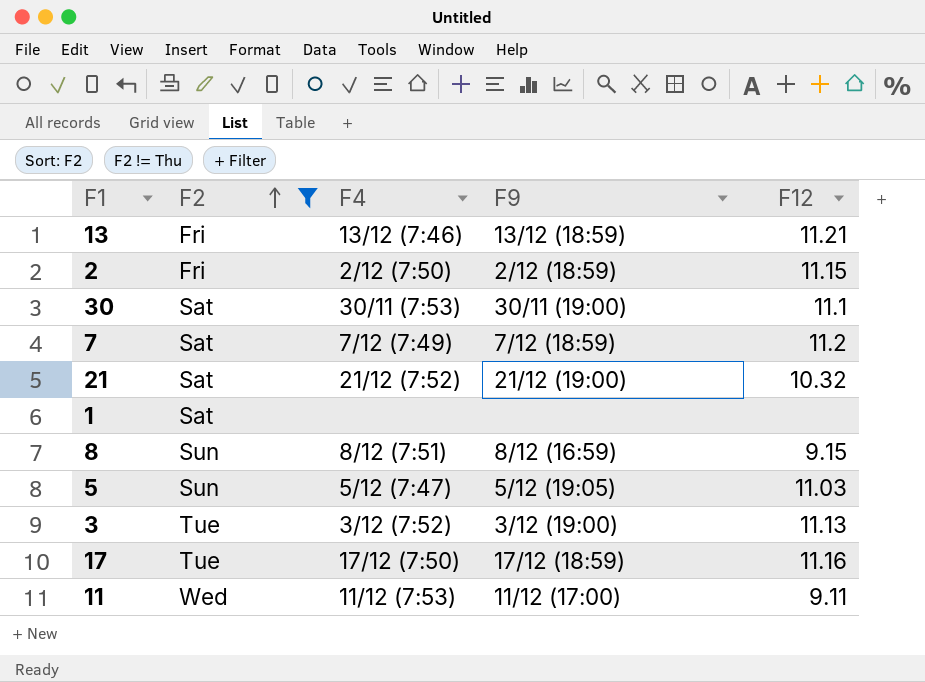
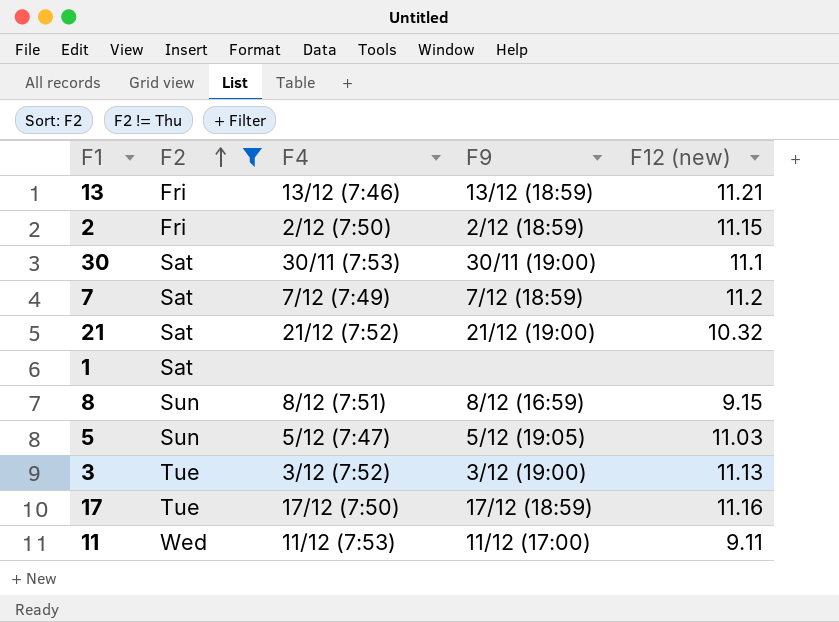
column name: F12 -> F12 (new)

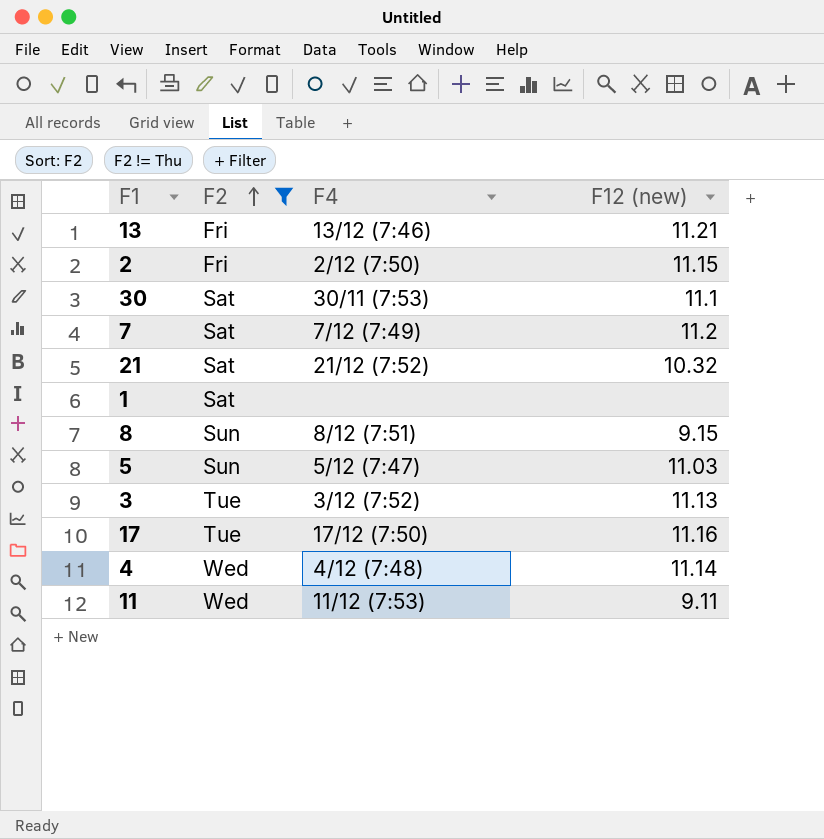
column F9 | position: 4 -> none
row 4: none -> Wed | 4/12 (7:48) | 11.14

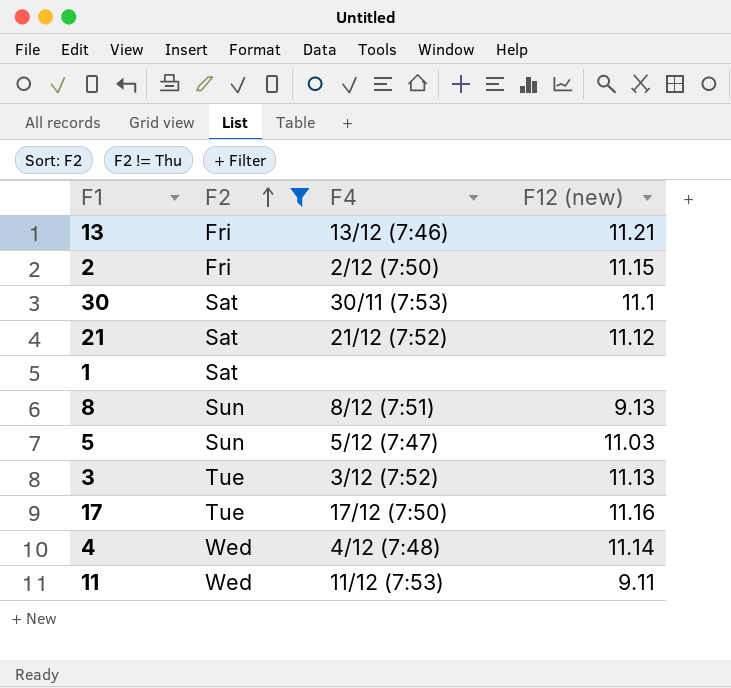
row 7: Sat | 7/12 (7:49) | 11.2 -> none
21 | F12 (new): 10.32 -> 11.12
8 | F12 (new): 9.15 -> 9.13

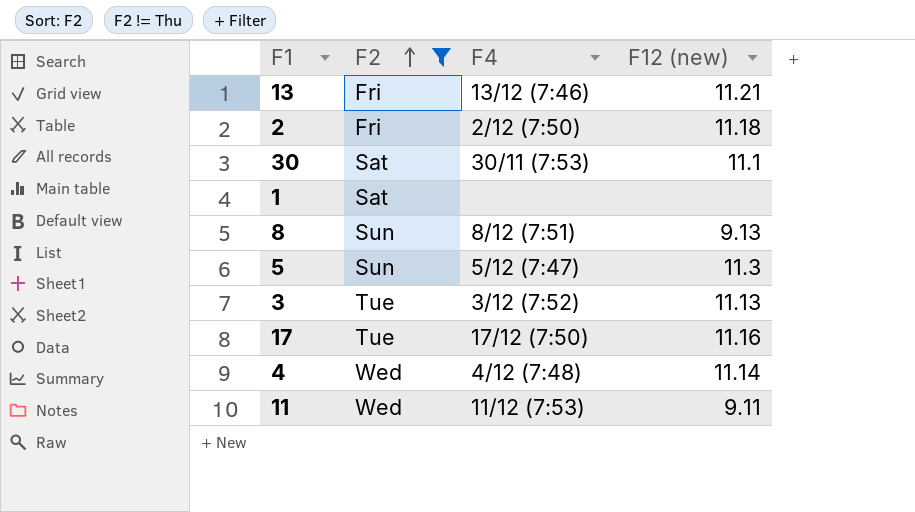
row 21: Sat | 21/12 (7:52) | 11.12 -> none
2 | F12 (new): 11.15 -> 11.18
5 | F12 (new): 11.03 -> 11.3

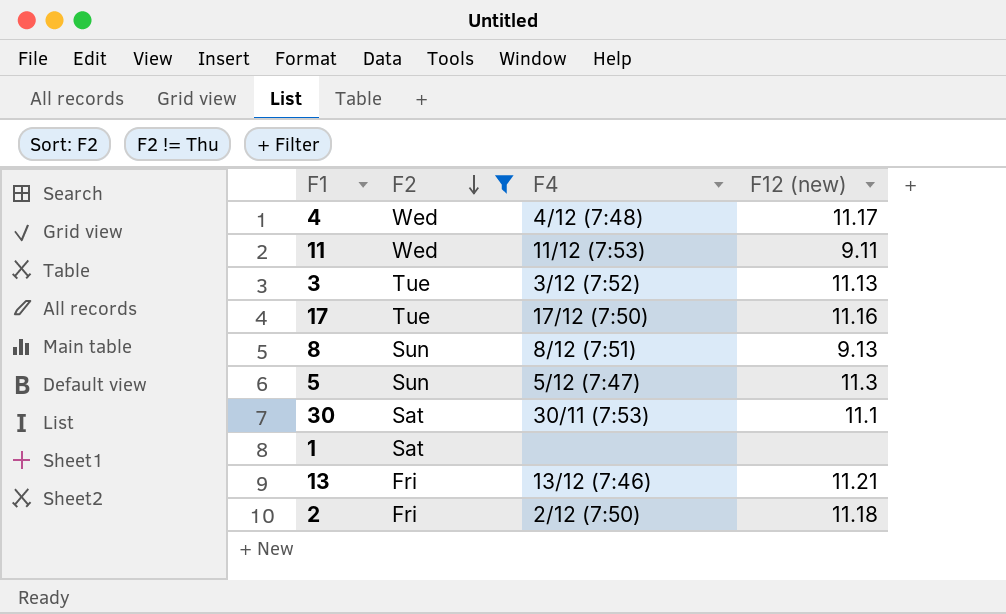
row order: F2 ascending -> F2 descending
4 | F12 (new): 11.14 -> 11.17

